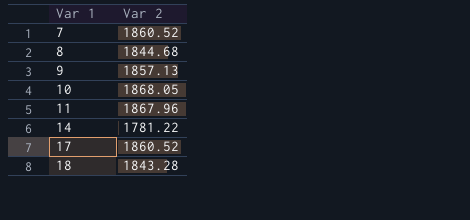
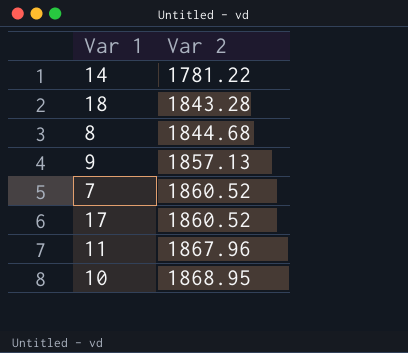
row order: Var 1 ascending -> Var 2 ascending
10 | Var 2: 1868.05 -> 1868.95

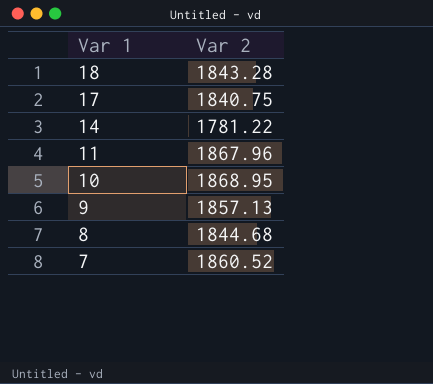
row order: Var 2 ascending -> Var 1 descending
17 | Var 2: 1860.52 -> 1840.75

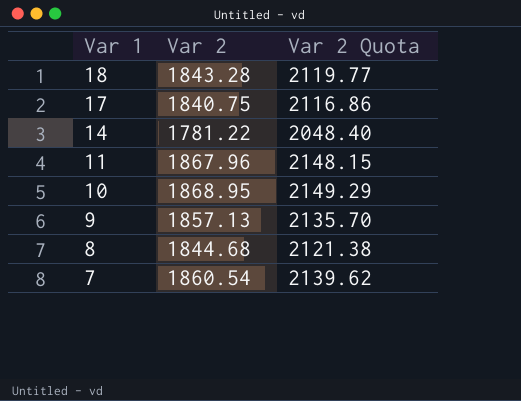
column Var 2 Quota | formula: none -> [Var 2] * 1.15
7 | Var 2: 1860.52 -> 1860.54

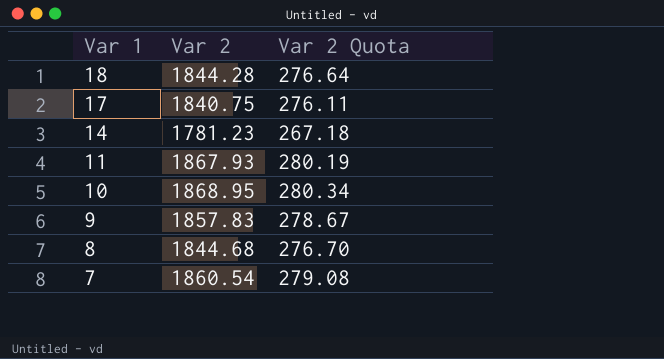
column Var 2 Quota | formula: [Var 2] * 1.15 -> [Var 2] * 0.15
18 | Var 2: 1843.28 -> 1844.28
14 | Var 2: 1781.22 -> 1781.23
11 | Var 2: 1867.96 -> 1867.93
9 | Var 2: 1857.13 -> 1857.83

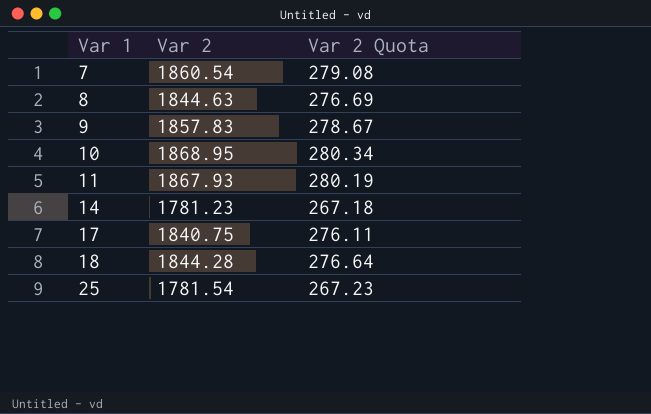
row order: Var 1 descending -> Var 1 ascending
8 | Var 2: 1844.68 -> 1844.63
8 | Var 2 Quota: 276.70 -> 276.69
row 25: none -> 1781.54 | 267.23

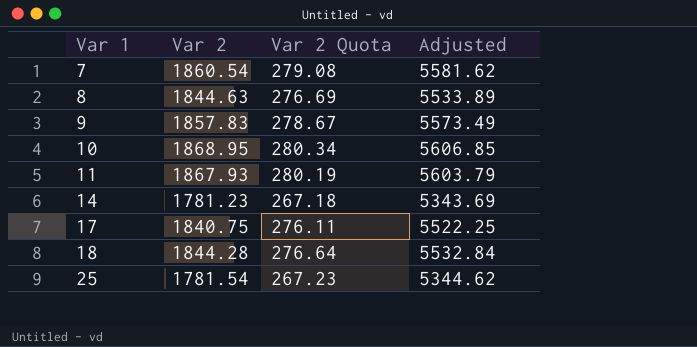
column Adjusted | formula: none -> [Var 2] * 3

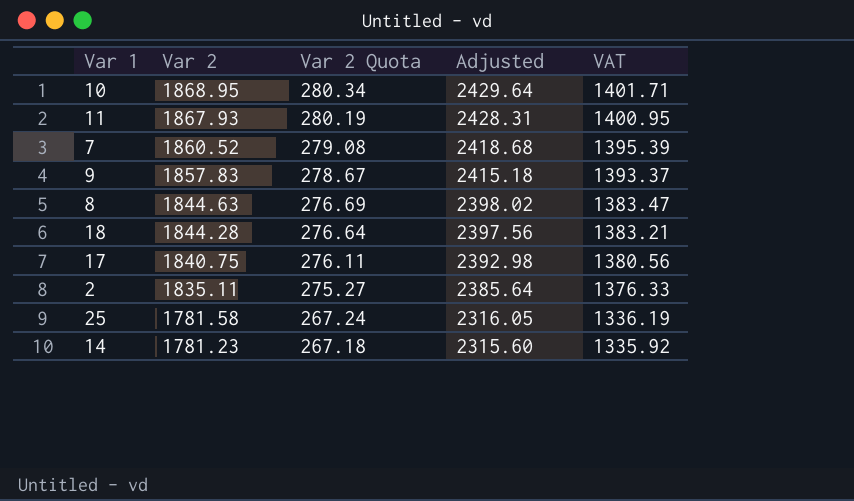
row order: Var 1 ascending -> Var 2 descending
column Adjusted | formula: [Var 2] * 3 -> [Var 2] * 1.3
column VAT | formula: none -> [Var 2] * 0.75
7 | Var 2: 1860.54 -> 1860.52
row 2: none -> 1835.11 | 275.27 | 2385.64 | 1376.33
25 | Var 2: 1781.54 -> 1781.58
25 | Var 2 Quota: 267.23 -> 267.24

